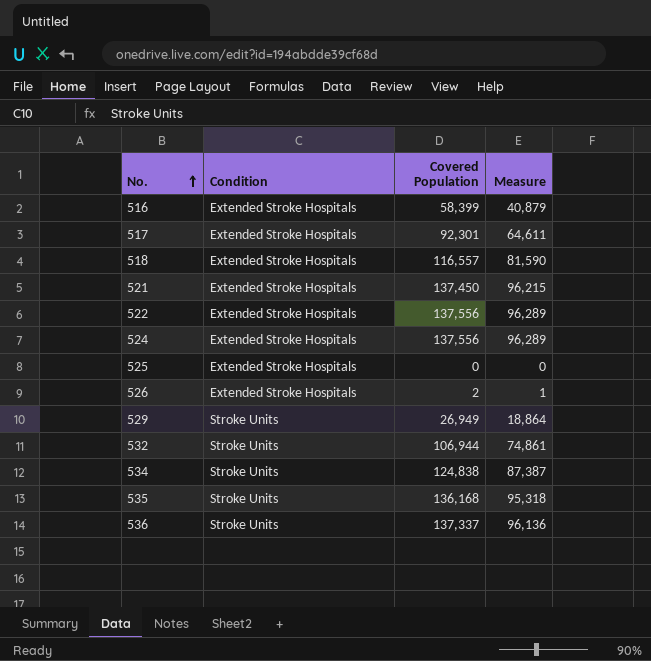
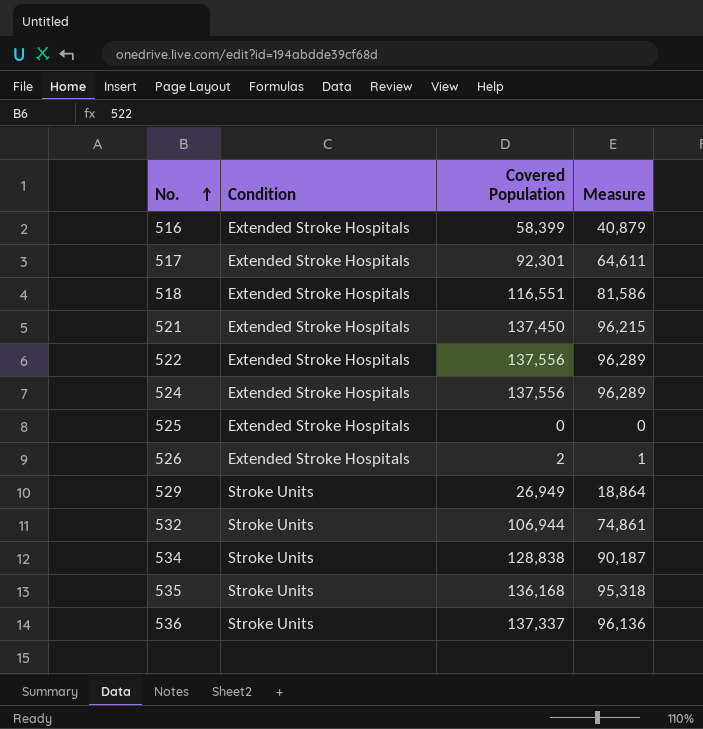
518 | Covered Population: 116,557 -> 116,551
518 | Measure: 81,590 -> 81,586
534 | Covered Population: 124,838 -> 128,838
534 | Measure: 87,387 -> 90,187

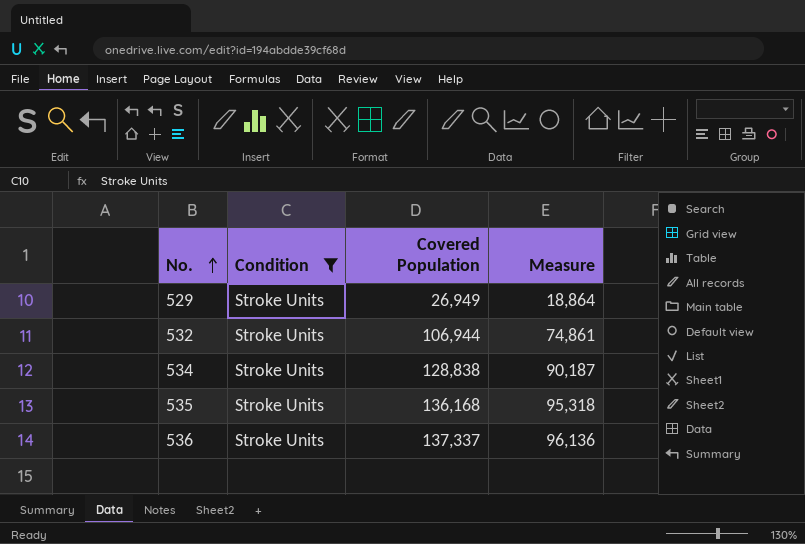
filter: none -> Condition = Stroke Units

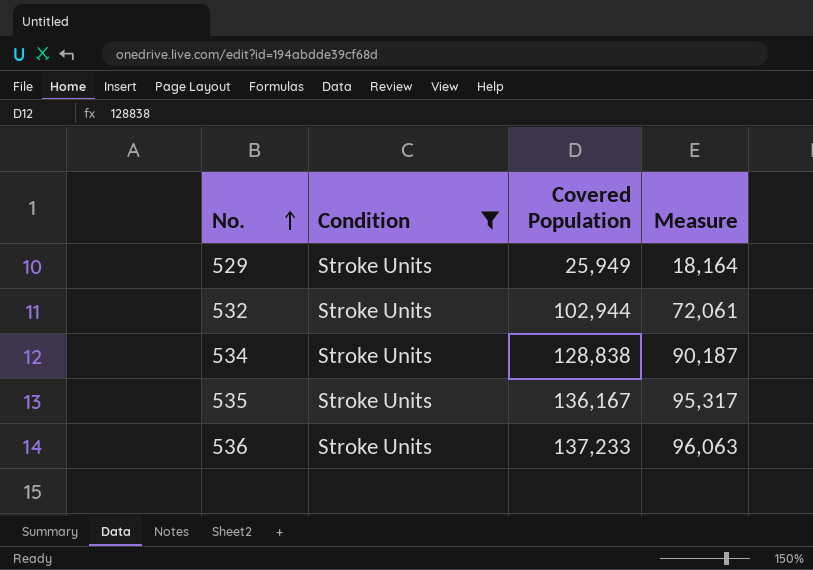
529 | Covered Population: 26,949 -> 25,949
529 | Measure: 18,864 -> 18,164
532 | Covered Population: 106,944 -> 102,944
532 | Measure: 74,861 -> 72,061
535 | Covered Population: 136,168 -> 136,167
535 | Measure: 95,318 -> 95,317
536 | Covered Population: 137,337 -> 137,233
536 | Measure: 96,136 -> 96,063

